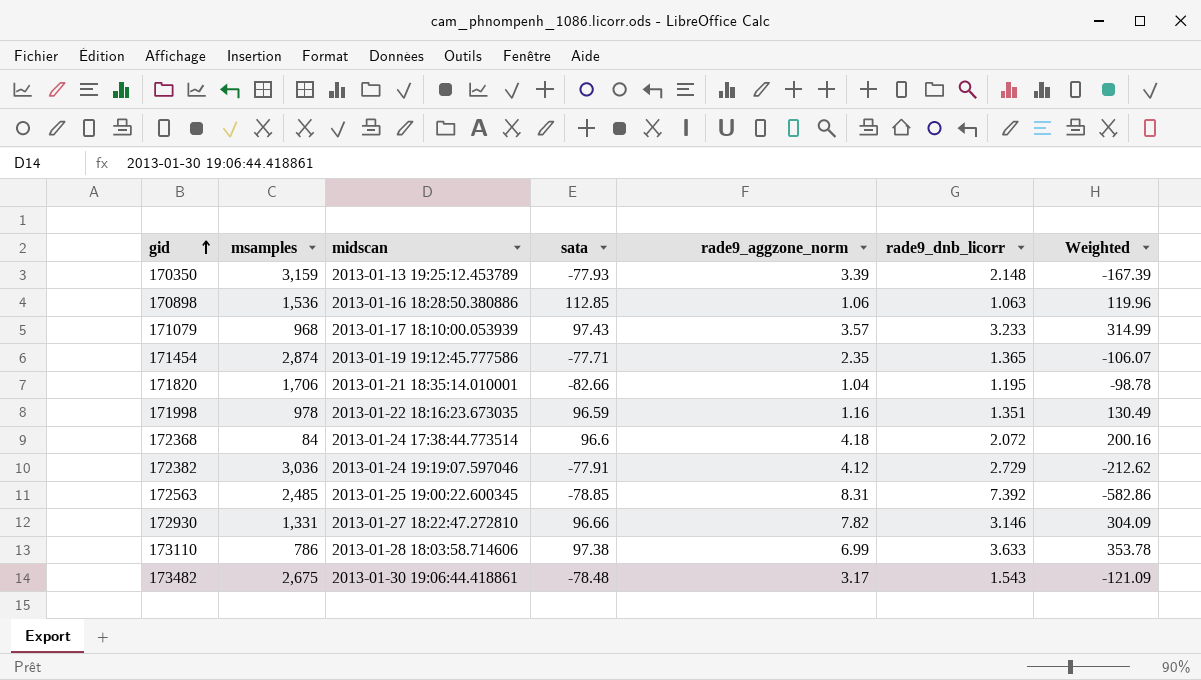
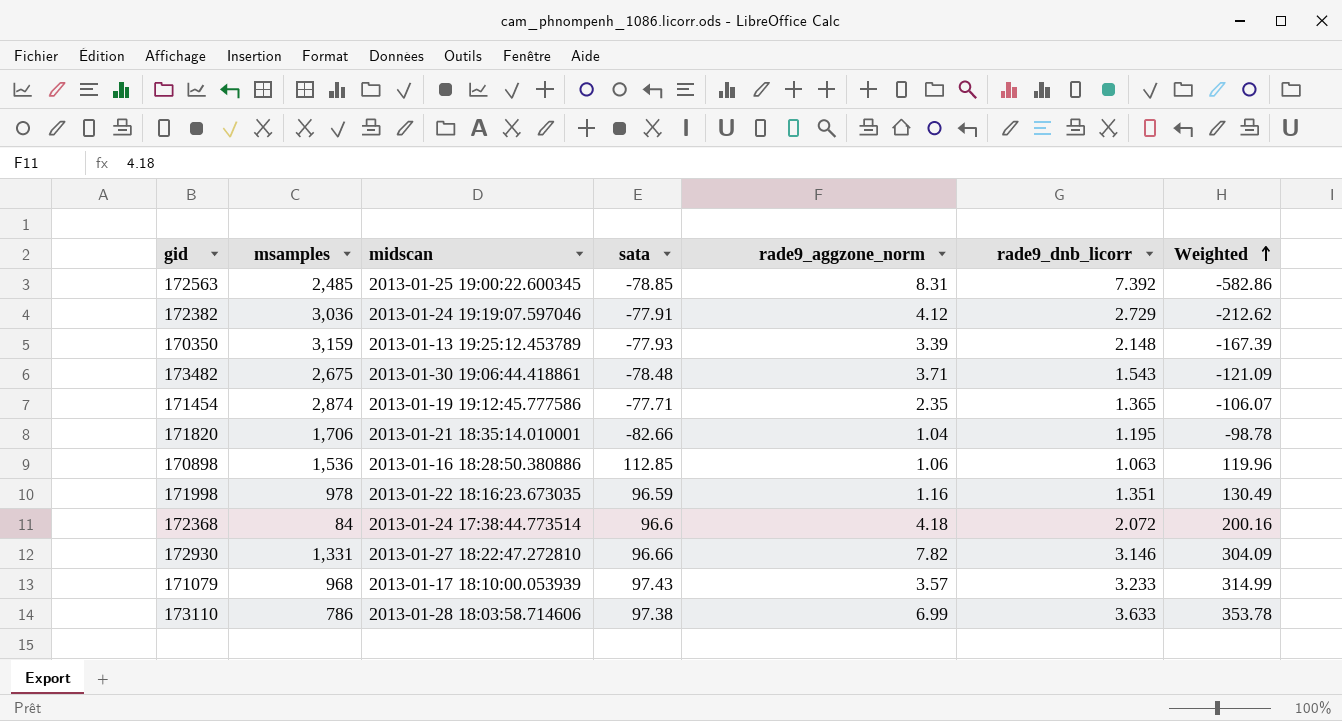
row order: gid ascending -> Weighted ascending
173482 | rade9_aggzone_norm: 3.17 -> 3.71

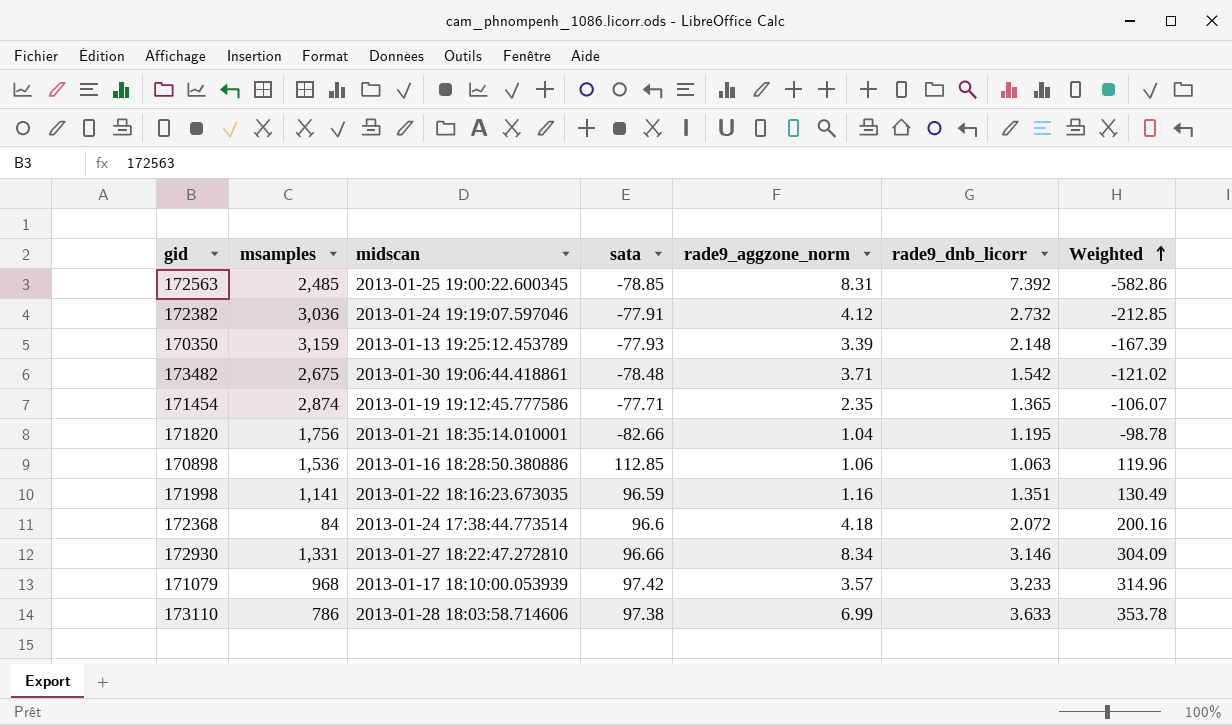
172382 | rade9_dnb_licorr: 2.729 -> 2.732
172382 | Weighted: -212.62 -> -212.85
173482 | rade9_dnb_licorr: 1.543 -> 1.542
173482 | Weighted: -121.09 -> -121.02
171820 | msamples: 1,706 -> 1,756
171998 | msamples: 978 -> 1,141
172930 | rade9_aggzone_norm: 7.82 -> 8.34
171079 | sata: 97.43 -> 97.42
171079 | Weighted: 314.99 -> 314.96

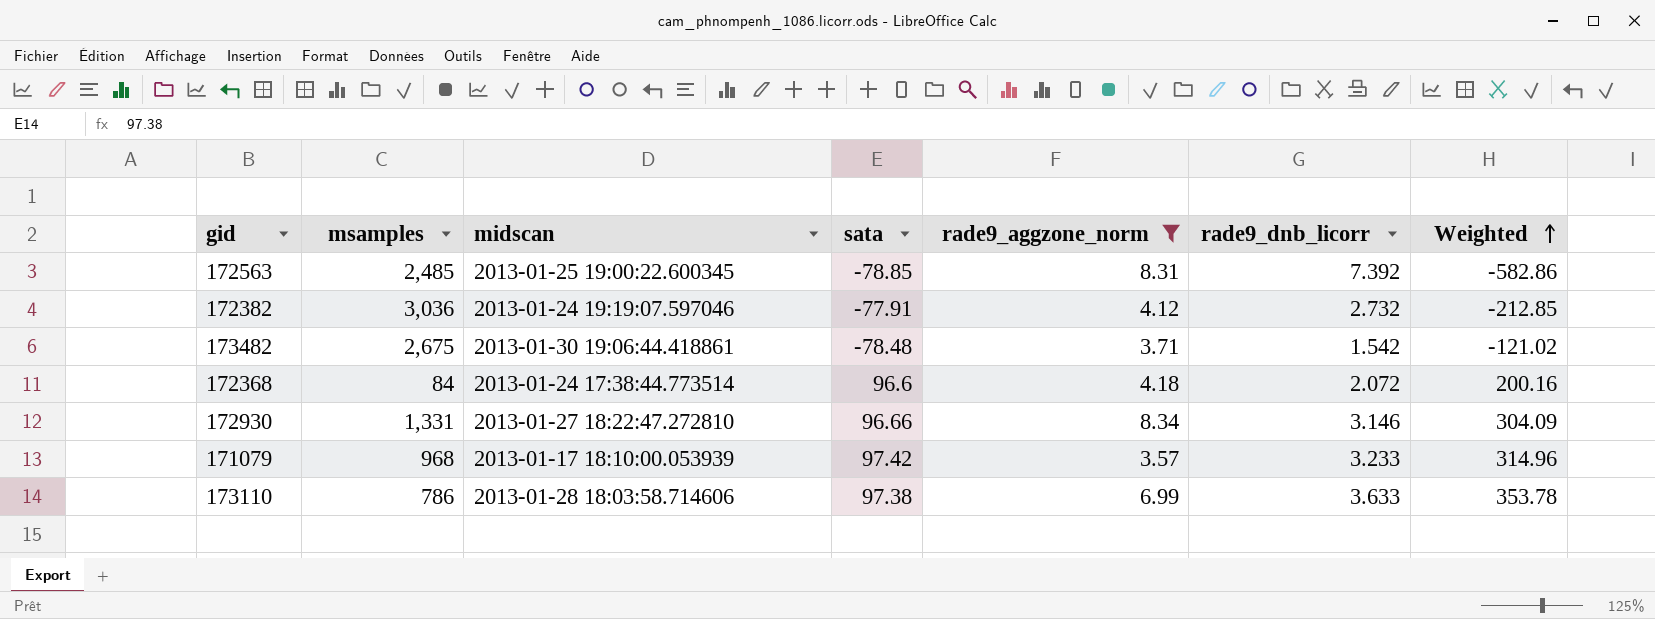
filter: none -> rade9_aggzone_norm >= 3.57

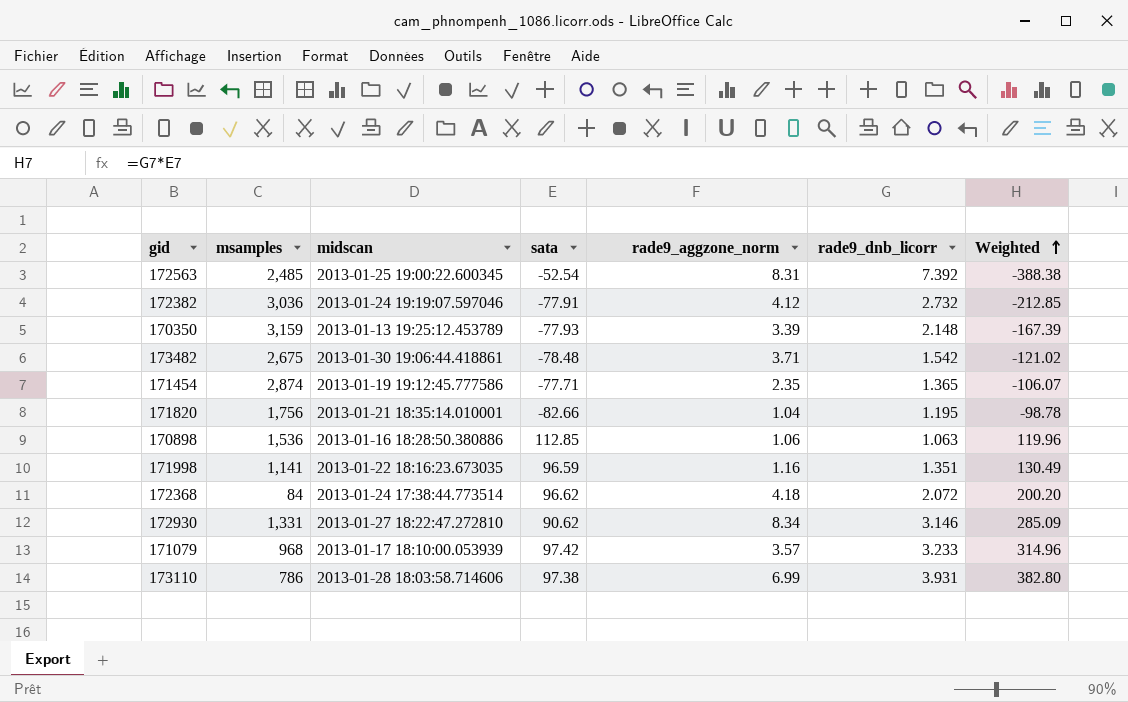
filter: rade9_aggzone_norm >= 3.57 -> none
172563 | sata: -78.85 -> -52.54
172563 | Weighted: -582.86 -> -388.38
172368 | sata: 96.6 -> 96.62
172368 | Weighted: 200.16 -> 200.20
172930 | sata: 96.66 -> 90.62
172930 | Weighted: 304.09 -> 285.09
173110 | rade9_dnb_licorr: 3.633 -> 3.931
173110 | Weighted: 353.78 -> 382.80

